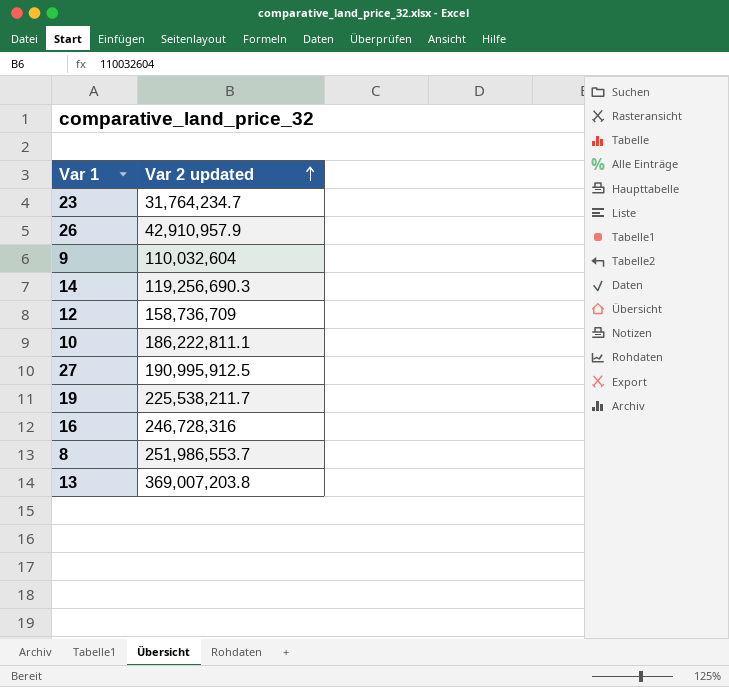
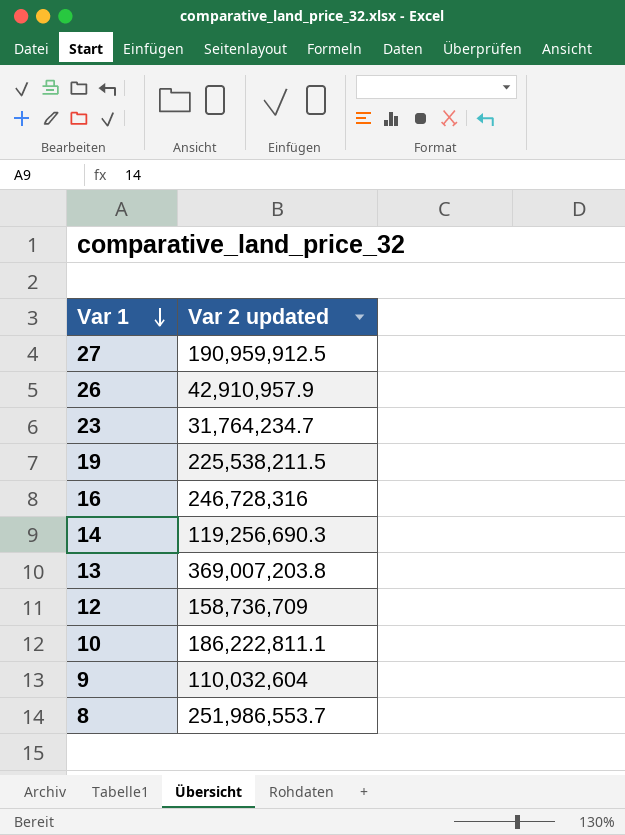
row order: Var 2 updated ascending -> Var 1 descending
27 | Var 2 updated: 190,995,912.5 -> 190,959,912.5
19 | Var 2 updated: 225,538,211.7 -> 225,538,211.5

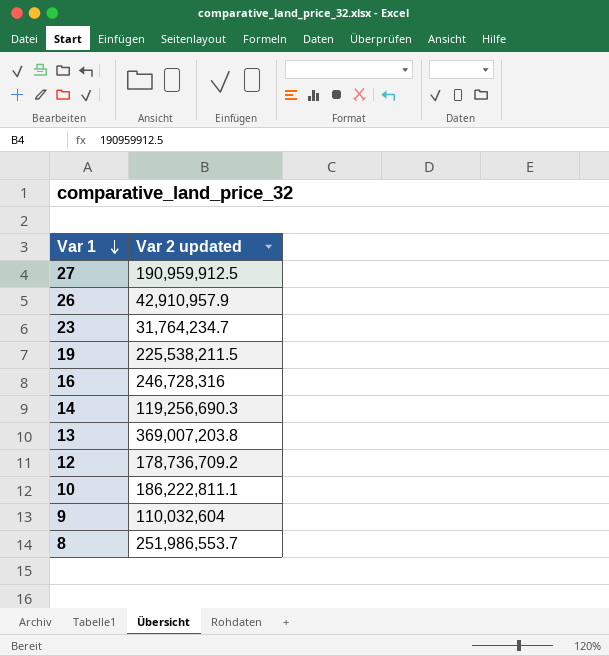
12 | Var 2 updated: 158,736,709 -> 178,736,709.2

